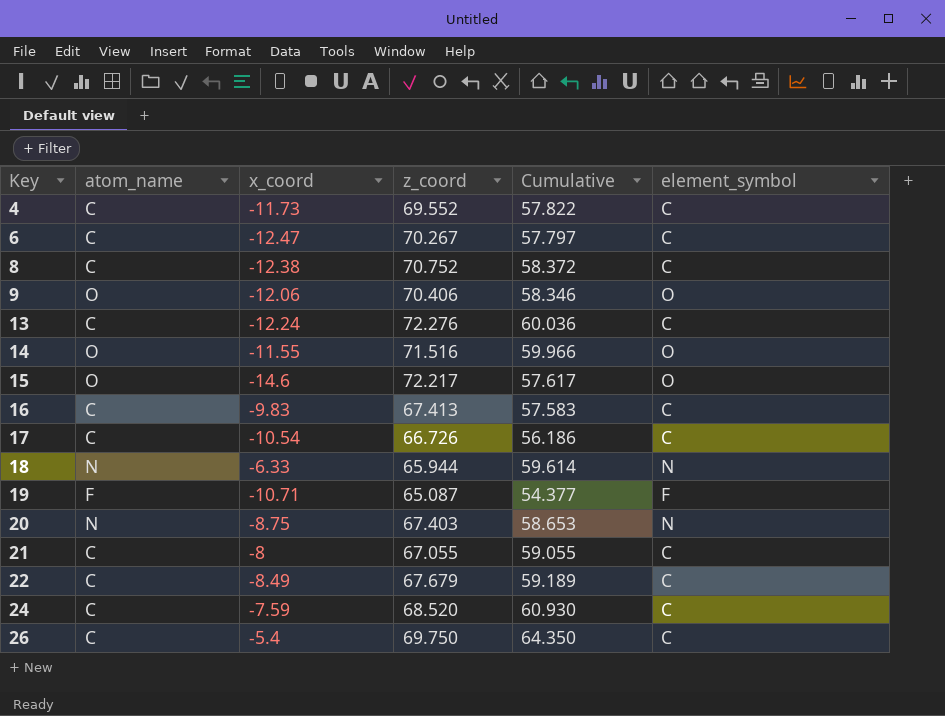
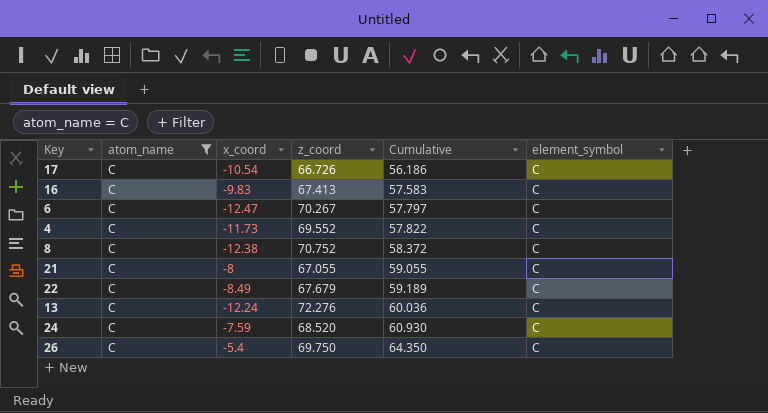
filter: none -> atom_name = C
row order: Key ascending -> Cumulative ascending

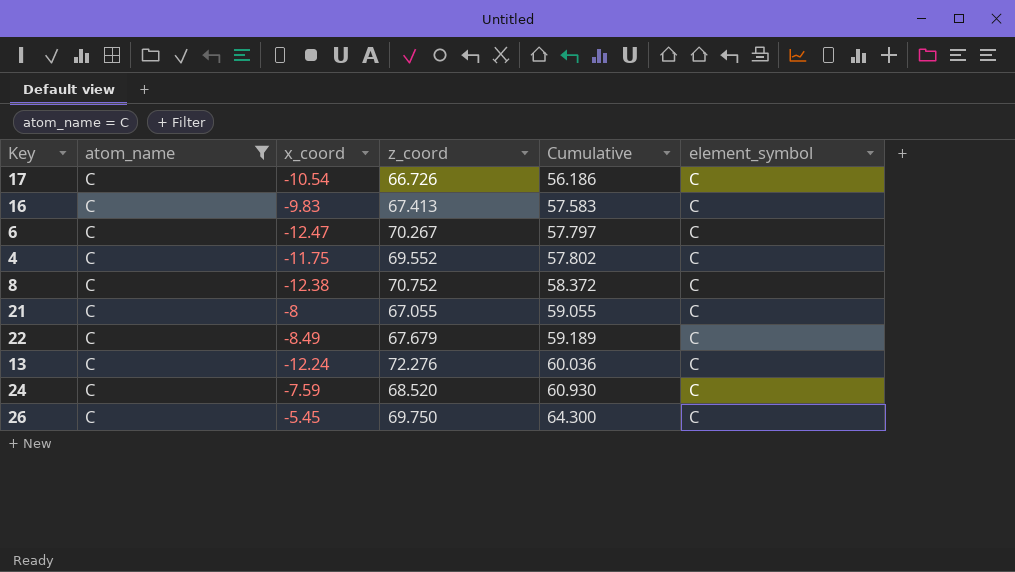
4 | x_coord: -11.73 -> -11.75
4 | Cumulative: 57.822 -> 57.802
26 | x_coord: -5.4 -> -5.45
26 | Cumulative: 64.350 -> 64.300

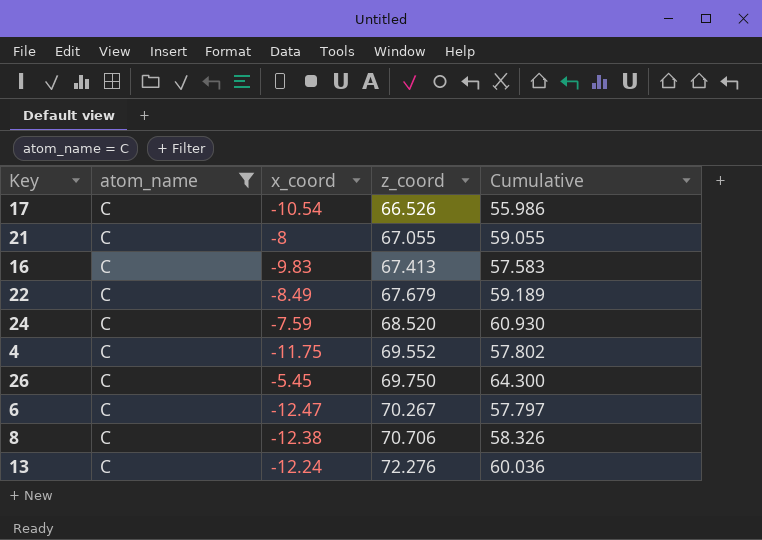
row order: Cumulative ascending -> z_coord ascending
column element_symbol | position: 6 -> none
17 | z_coord: 66.726 -> 66.526
17 | Cumulative: 56.186 -> 55.986
8 | z_coord: 70.752 -> 70.706
8 | Cumulative: 58.372 -> 58.326

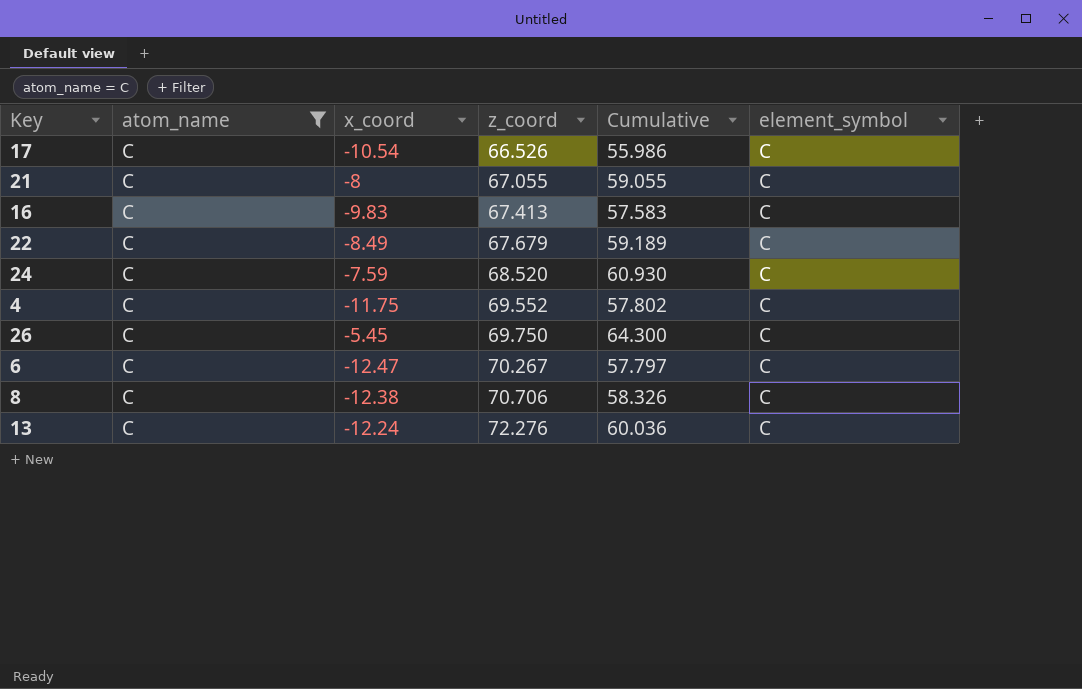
column element_symbol | position: none -> 6

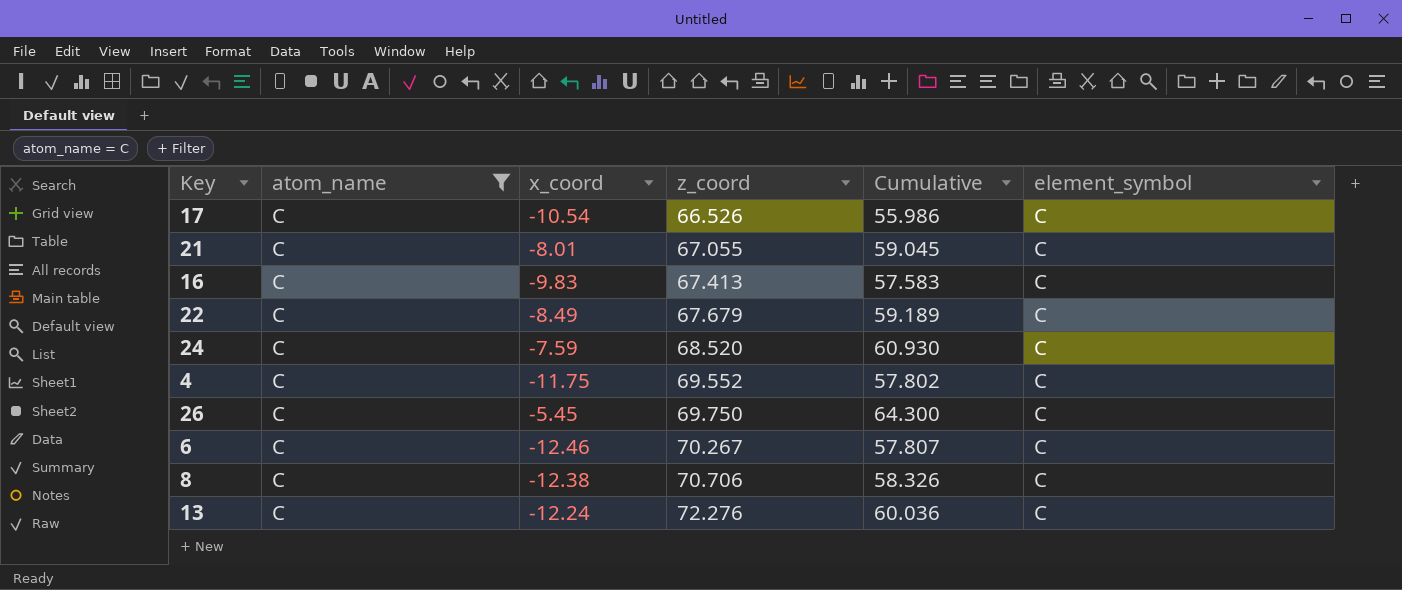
21 | x_coord: -8 -> -8.01
21 | Cumulative: 59.055 -> 59.045
6 | x_coord: -12.47 -> -12.46
6 | Cumulative: 57.797 -> 57.807

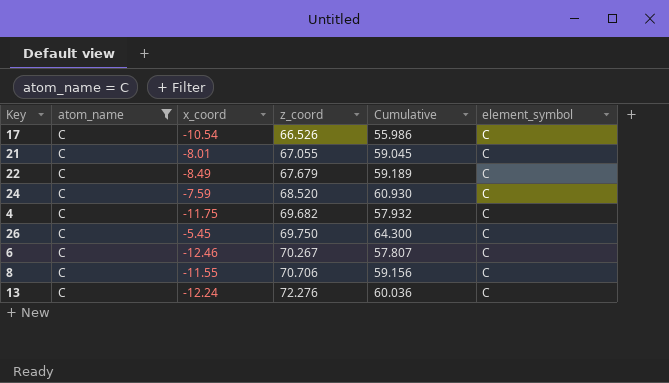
row 16: C | -9.83 | 67.413 | 57.583 | C -> none
4 | z_coord: 69.552 -> 69.682
4 | Cumulative: 57.802 -> 57.932
8 | x_coord: -12.38 -> -11.55
8 | Cumulative: 58.326 -> 59.156

